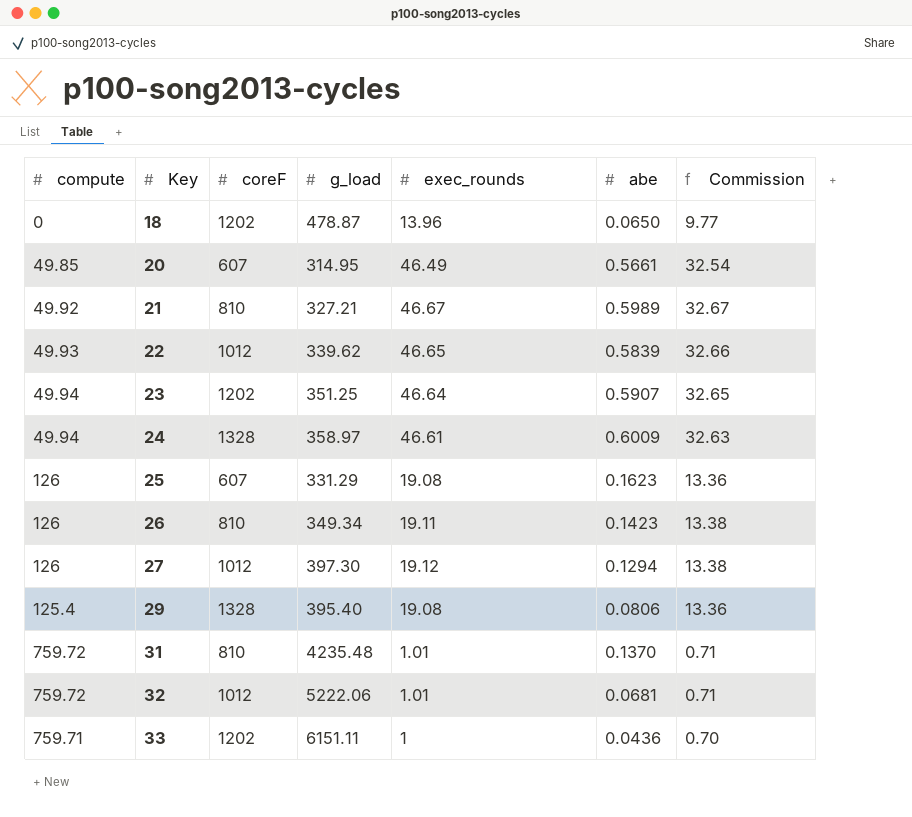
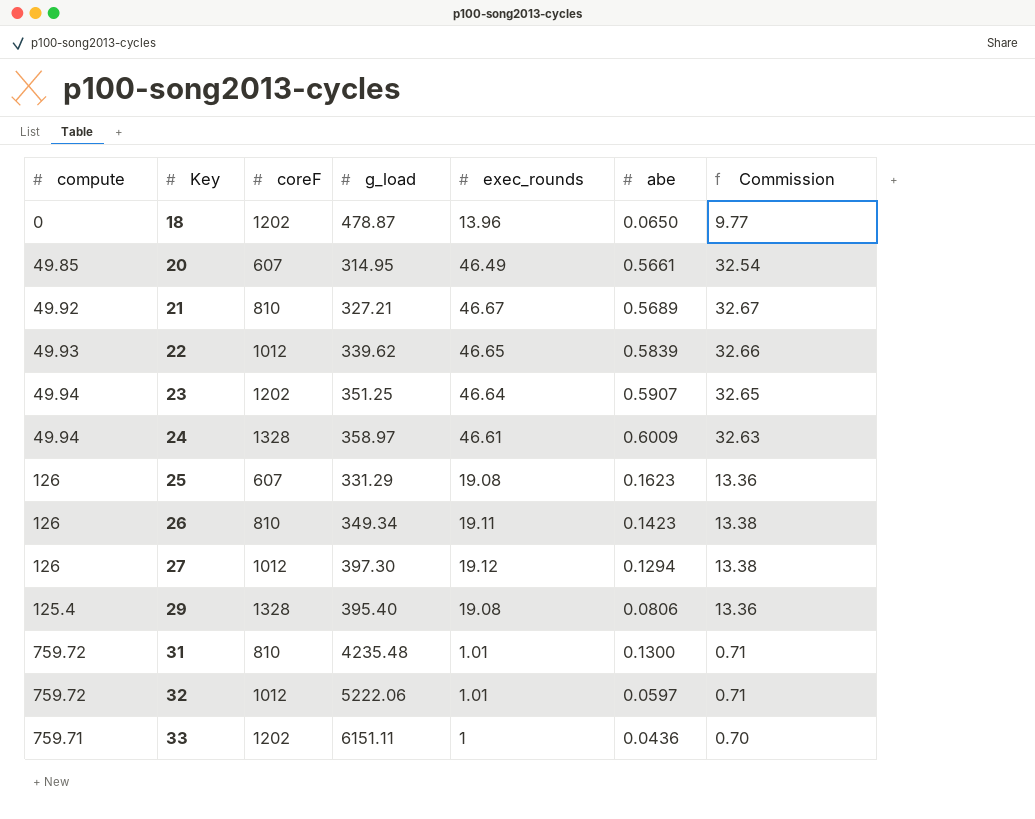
21 | abe: 0.5989 -> 0.5689
31 | abe: 0.1370 -> 0.1300
32 | abe: 0.0681 -> 0.0597

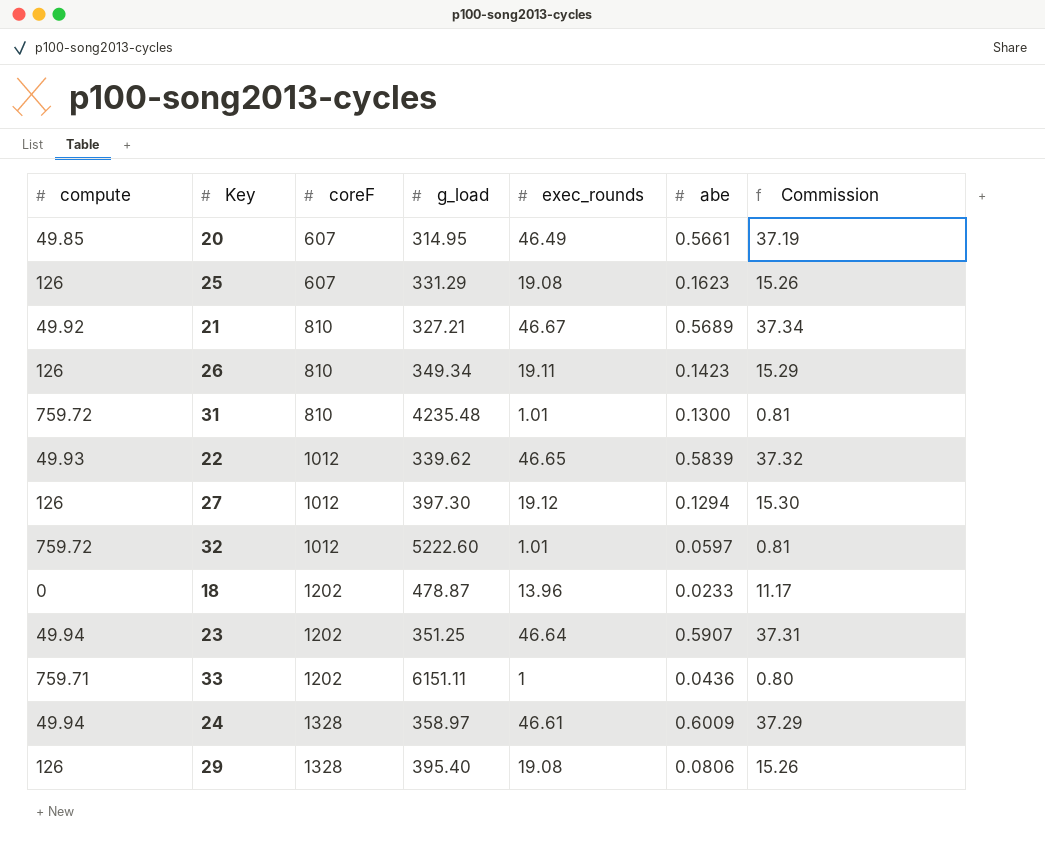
row order: Key ascending -> coreF ascending
column Commission | formula: [exec_rounds] * 0.7 -> [exec_rounds] * 0.8
32 | g_load: 5222.06 -> 5222.60
18 | abe: 0.0650 -> 0.0233
29 | compute: 125.4 -> 126

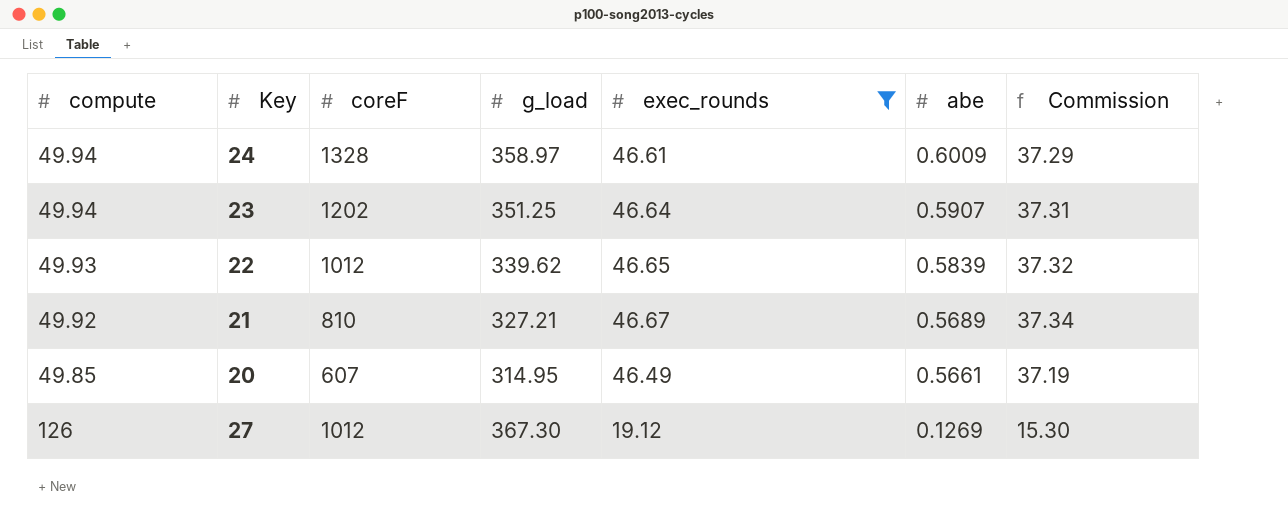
filter: none -> exec_rounds >= 19.12
row order: coreF ascending -> abe descending
27 | g_load: 397.30 -> 367.30
27 | abe: 0.1294 -> 0.1269

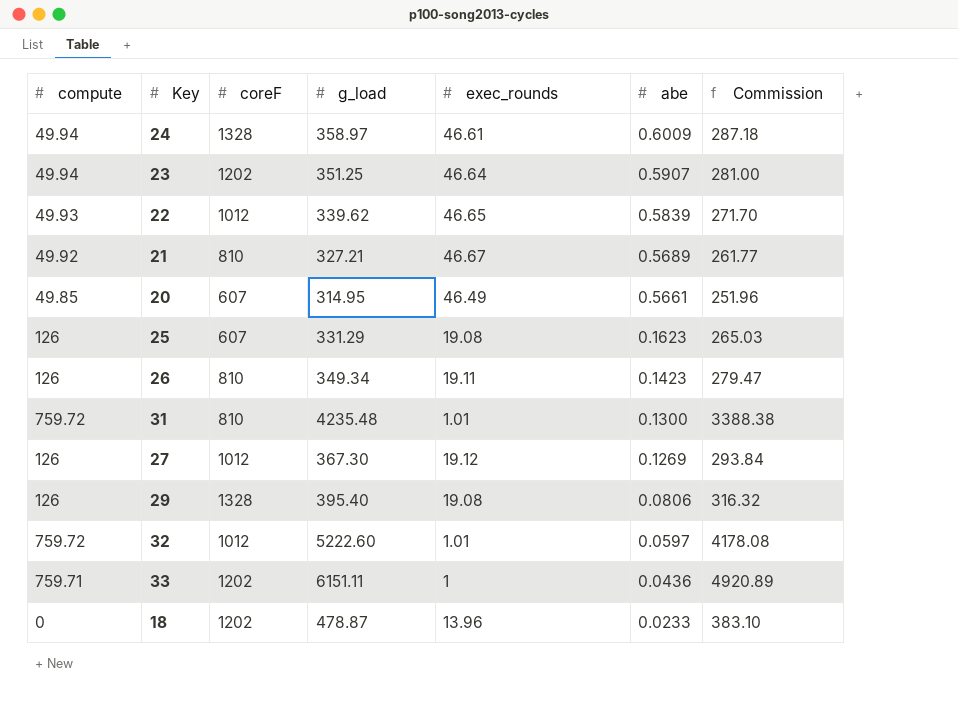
filter: exec_rounds >= 19.12 -> none
column Commission | formula: [exec_rounds] * 0.8 -> [g_load] * 0.8

